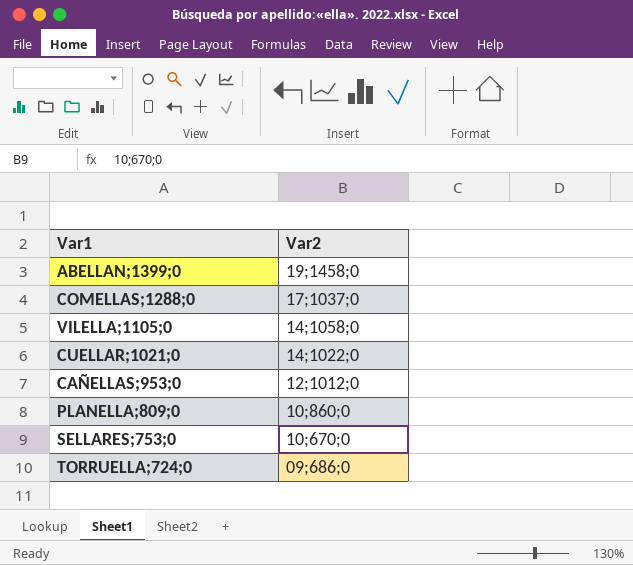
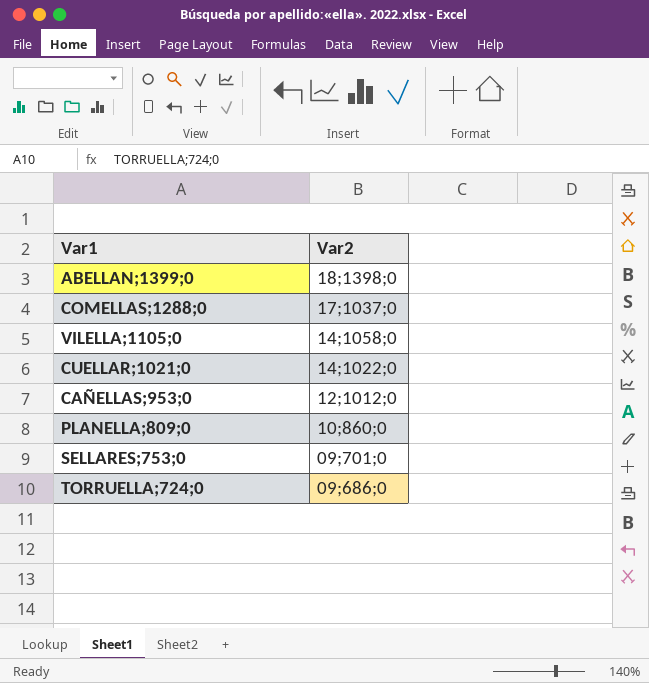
ABELLAN;1399;0 | Var2: 19;1458;0 -> 18;1398;0
SELLARES;753;0 | Var2: 10;670;0 -> 09;701;0

